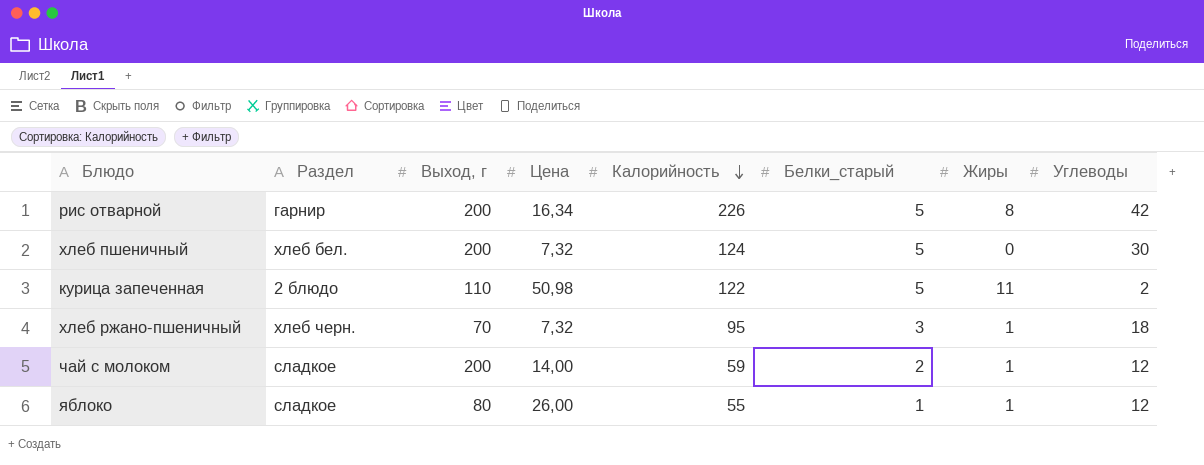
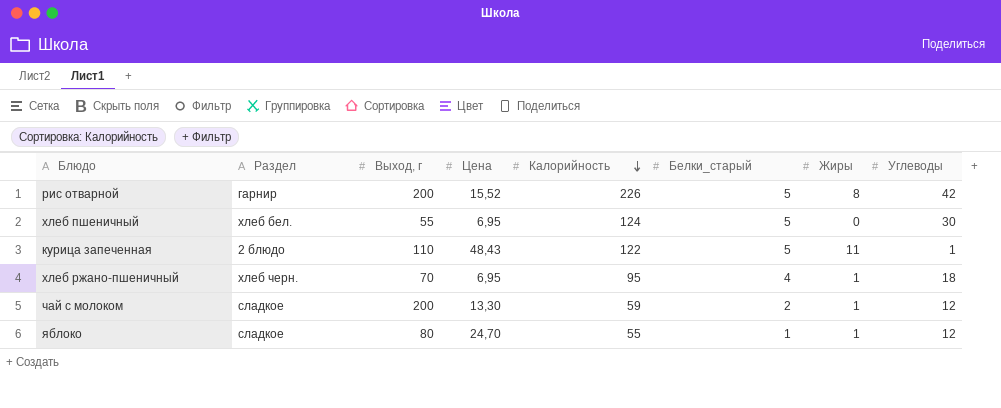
рис отварной | Цена: 16,34 -> 15,52
хлеб пшеничный | Выход, г: 200 -> 55
хлеб пшеничный | Цена: 7,32 -> 6,95
курица запеченная | Цена: 50,98 -> 48,43
курица запеченная | Углеводы: 2 -> 1
хлеб ржано-пшеничный | Цена: 7,32 -> 6,95
хлеб ржано-пшеничный | Белки_старый: 3 -> 4
чай с молоком | Цена: 14,00 -> 13,30
яблоко | Цена: 26,00 -> 24,70

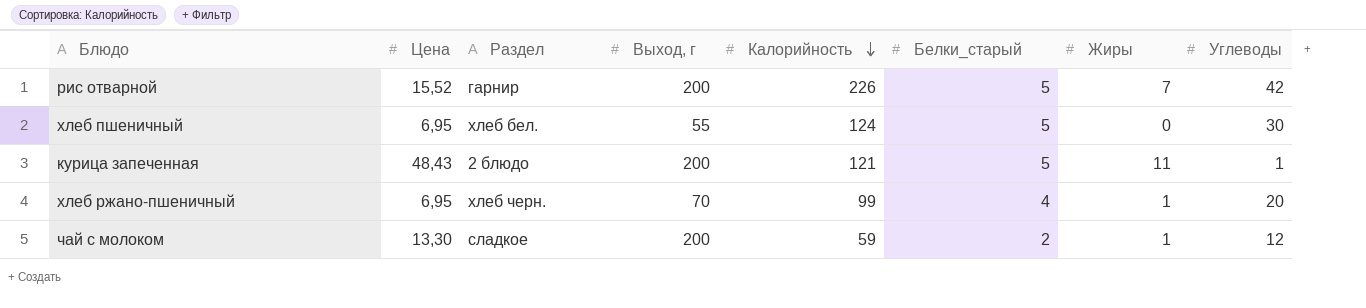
column Цена | position: 4 -> 2
row яблоко: сладкое | 80 | 24,70 | 55 | 1 | 1 | 12 -> none
рис отварной | Жиры: 8 -> 7
курица запеченная | Выход, г: 110 -> 200
курица запеченная | Калорийность: 122 -> 121
хлеб ржано-пшеничный | Калорийность: 95 -> 99
хлеб ржано-пшеничный | Углеводы: 18 -> 20

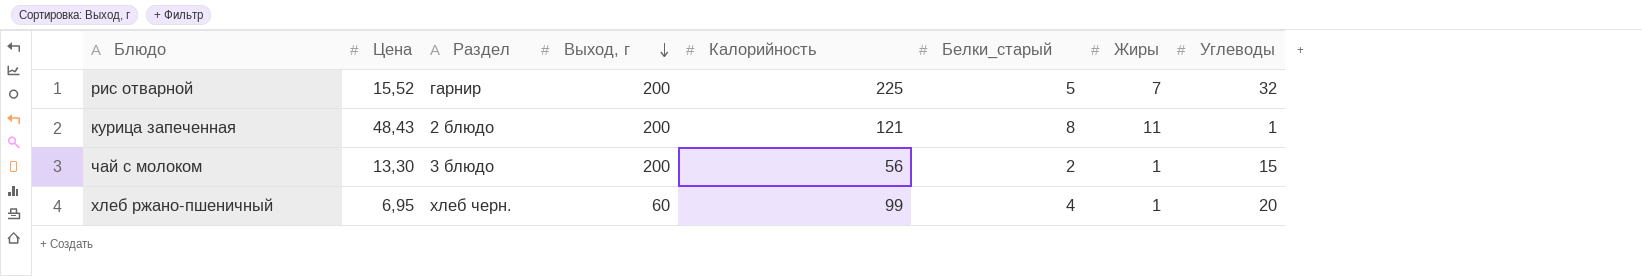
row order: Калорийность descending -> Выход, г descending
row хлеб пшеничный: 6,95 | хлеб бел. | 55 | 124 | 5 | 0 | 30 -> none
рис отварной | Калорийность: 226 -> 225
рис отварной | Углеводы: 42 -> 32
курица запеченная | Белки_старый: 5 -> 8
чай с молоком | Раздел: сладкое -> 3 блюдо
чай с молоком | Калорийность: 59 -> 56
чай с молоком | Углеводы: 12 -> 15
хлеб ржано-пшеничный | Выход, г: 70 -> 60

